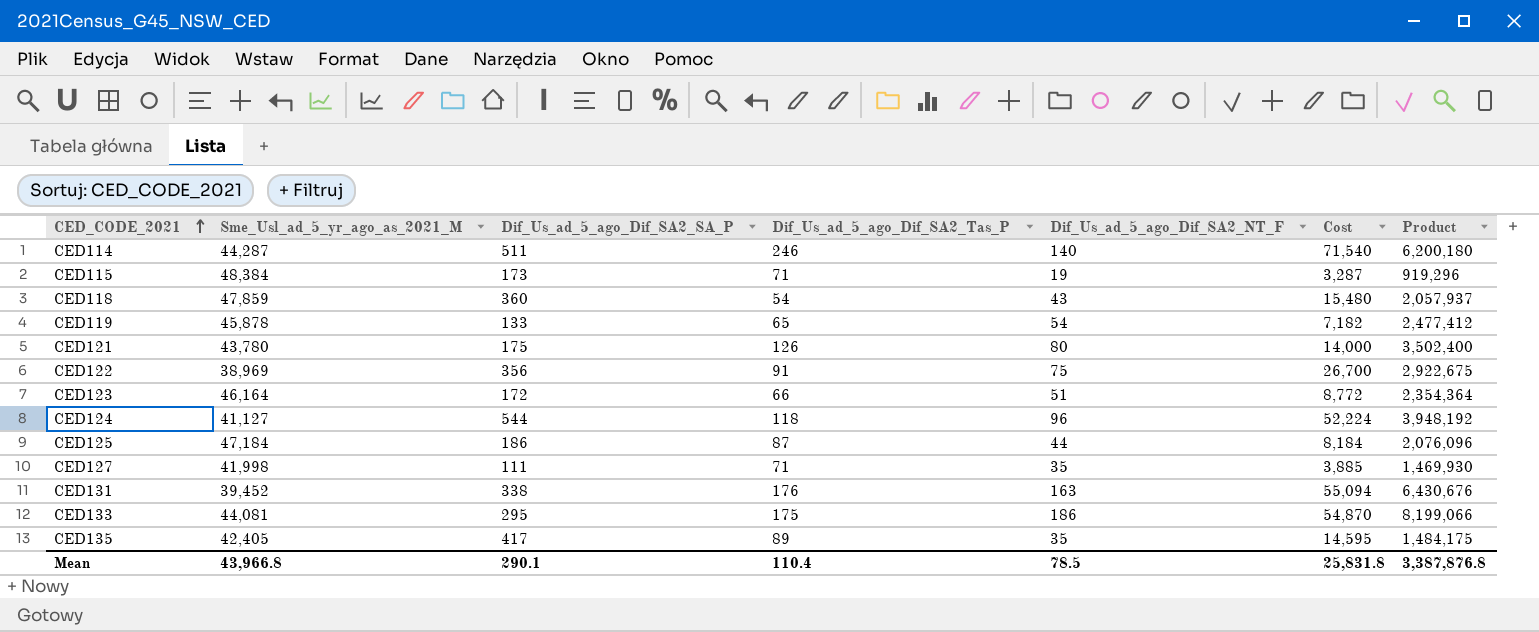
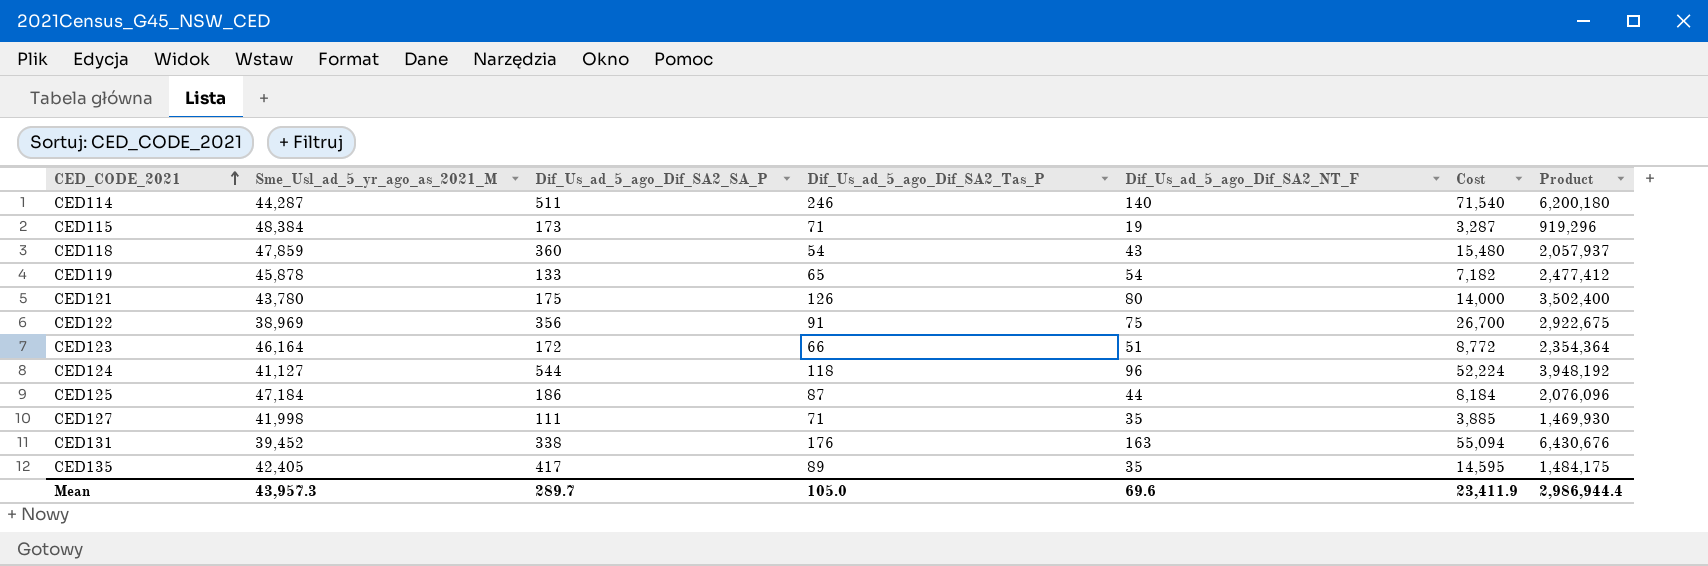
row CED133: 44,081 | 295 | 175 | 186 | 54,870 | 8,199,066 -> none
Mean | Sme_Usl_ad_5_yr_ago_as_2021_M: 43,966.8 -> 43,957.3
Mean | Dif_Us_ad_5_ago_Dif_SA2_SA_P: 290.1 -> 289.7
Mean | Dif_Us_ad_5_ago_Dif_SA2_Tas_P: 110.4 -> 105.0
Mean | Dif_Us_ad_5_ago_Dif_SA2_NT_F: 78.5 -> 69.6
Mean | Cost: 25,831.8 -> 23,411.9
Mean | Product: 3,387,876.8 -> 2,986,944.4

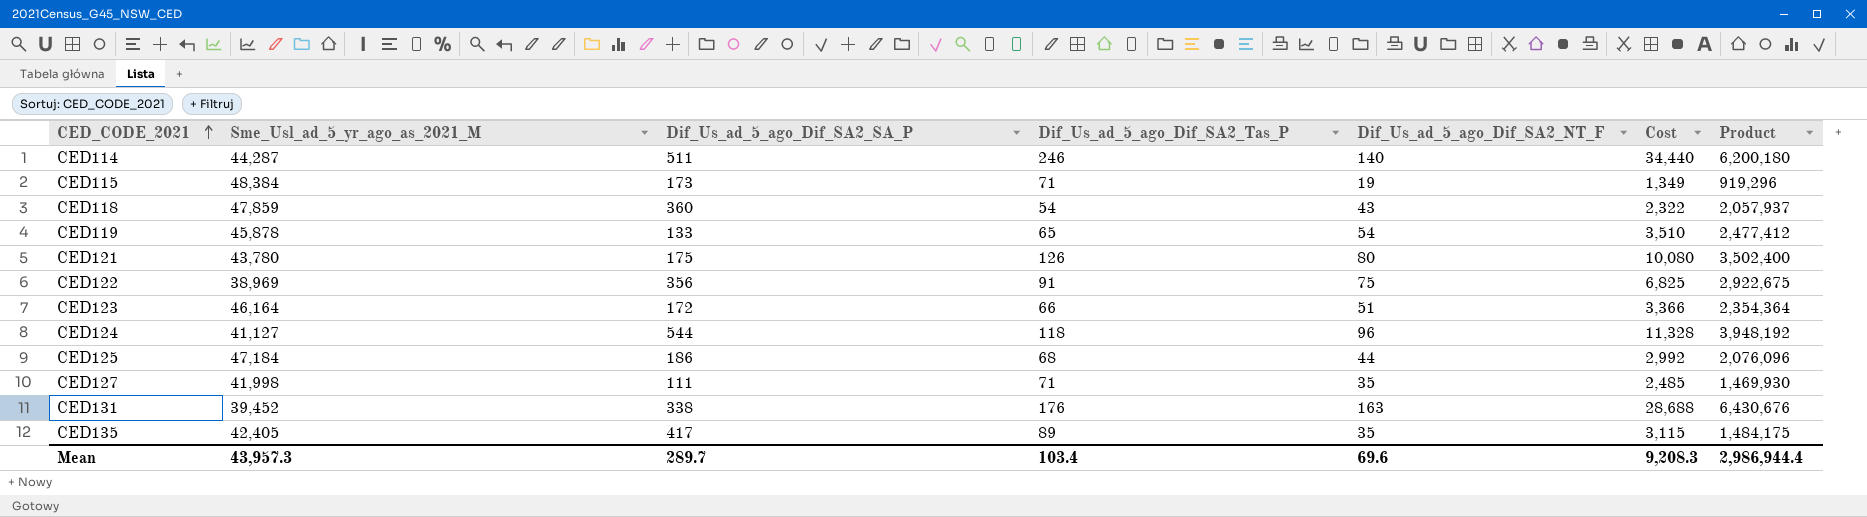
column Cost | formula: [Dif_Us_ad_5_ago_Dif_SA2_SA_P] * [Dif_Us_ad_5_ago_Dif_SA2_NT_F] -> [Dif_Us_ad_5_ago_Dif_SA2_Tas_P] * [Dif_Us_ad_5_ago_Dif_SA2_NT_F]
CED125 | Dif_Us_ad_5_ago_Dif_SA2_Tas_P: 87 -> 68
Mean | Dif_Us_ad_5_ago_Dif_SA2_Tas_P: 105.0 -> 103.4
Mean | Cost: 23,411.9 -> 9,208.3

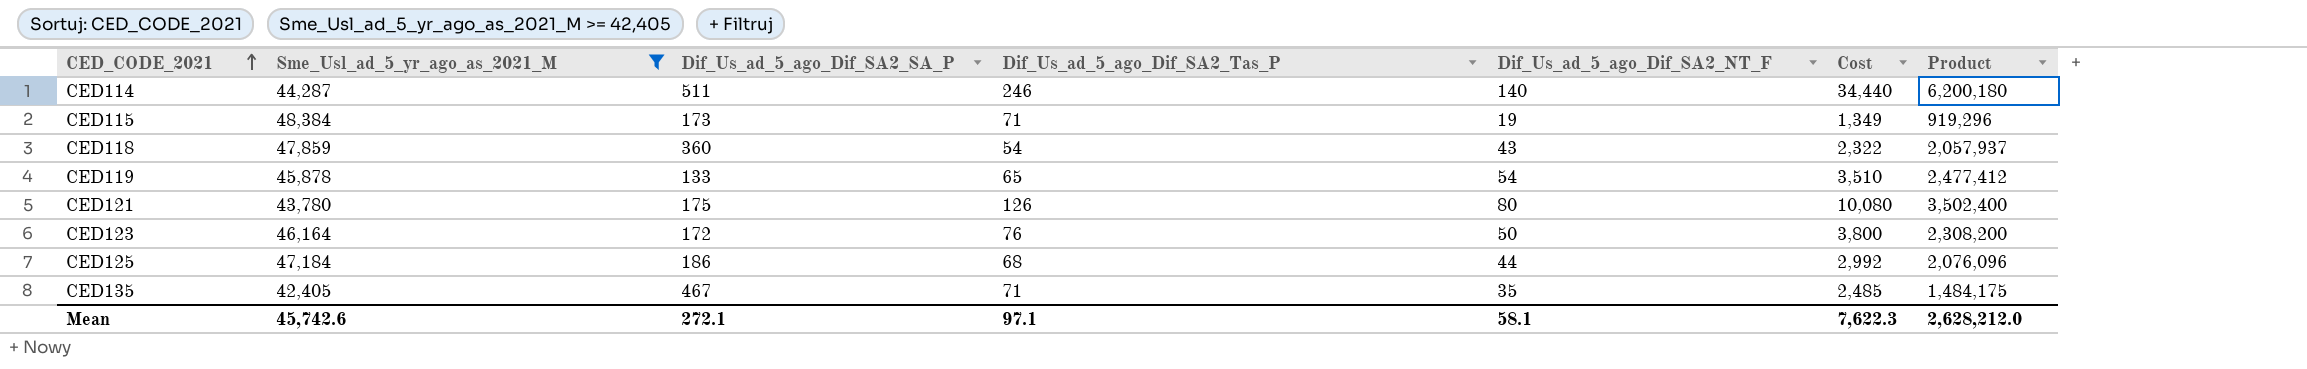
filter: none -> Sme_Usl_ad_5_yr_ago_as_2021_M >= 42,405
CED123 | Dif_Us_ad_5_ago_Dif_SA2_Tas_P: 66 -> 76
CED123 | Dif_Us_ad_5_ago_Dif_SA2_NT_F: 51 -> 50
CED123 | Cost: 3,366 -> 3,800
CED123 | Product: 2,354,364 -> 2,308,200
CED135 | Dif_Us_ad_5_ago_Dif_SA2_SA_P: 417 -> 467
CED135 | Dif_Us_ad_5_ago_Dif_SA2_Tas_P: 89 -> 71
CED135 | Cost: 3,115 -> 2,485
Mean | Sme_Usl_ad_5_yr_ago_as_2021_M: 43,957.3 -> 45,742.6
Mean | Dif_Us_ad_5_ago_Dif_SA2_SA_P: 289.7 -> 272.1
Mean | Dif_Us_ad_5_ago_Dif_SA2_Tas_P: 103.4 -> 97.1
Mean | Dif_Us_ad_5_ago_Dif_SA2_NT_F: 69.6 -> 58.1
Mean | Cost: 9,208.3 -> 7,622.3
Mean | Product: 2,986,944.4 -> 2,628,212.0

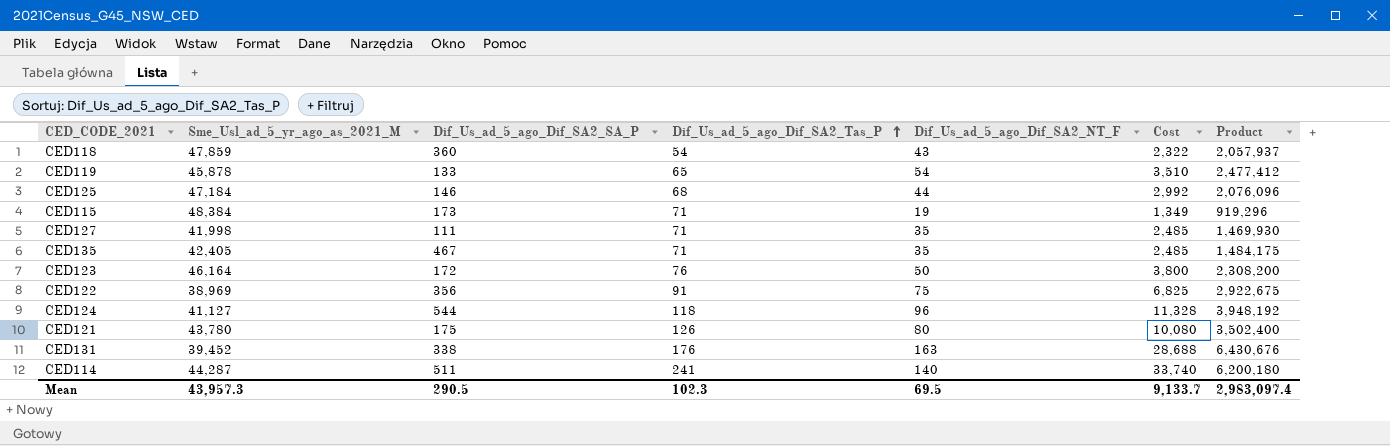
filter: Sme_Usl_ad_5_yr_ago_as_2021_M >= 42,405 -> none
row order: CED_CODE_2021 ascending -> Dif_Us_ad_5_ago_Dif_SA2_Tas_P ascending
CED125 | Dif_Us_ad_5_ago_Dif_SA2_SA_P: 186 -> 146
CED114 | Dif_Us_ad_5_ago_Dif_SA2_Tas_P: 246 -> 241
CED114 | Cost: 34,440 -> 33,740
Mean | Sme_Usl_ad_5_yr_ago_as_2021_M: 45,742.6 -> 43,957.3
Mean | Dif_Us_ad_5_ago_Dif_SA2_SA_P: 272.1 -> 290.5
Mean | Dif_Us_ad_5_ago_Dif_SA2_Tas_P: 97.1 -> 102.3
Mean | Dif_Us_ad_5_ago_Dif_SA2_NT_F: 58.1 -> 69.5
Mean | Cost: 7,622.3 -> 9,133.7
Mean | Product: 2,628,212.0 -> 2,983,097.4

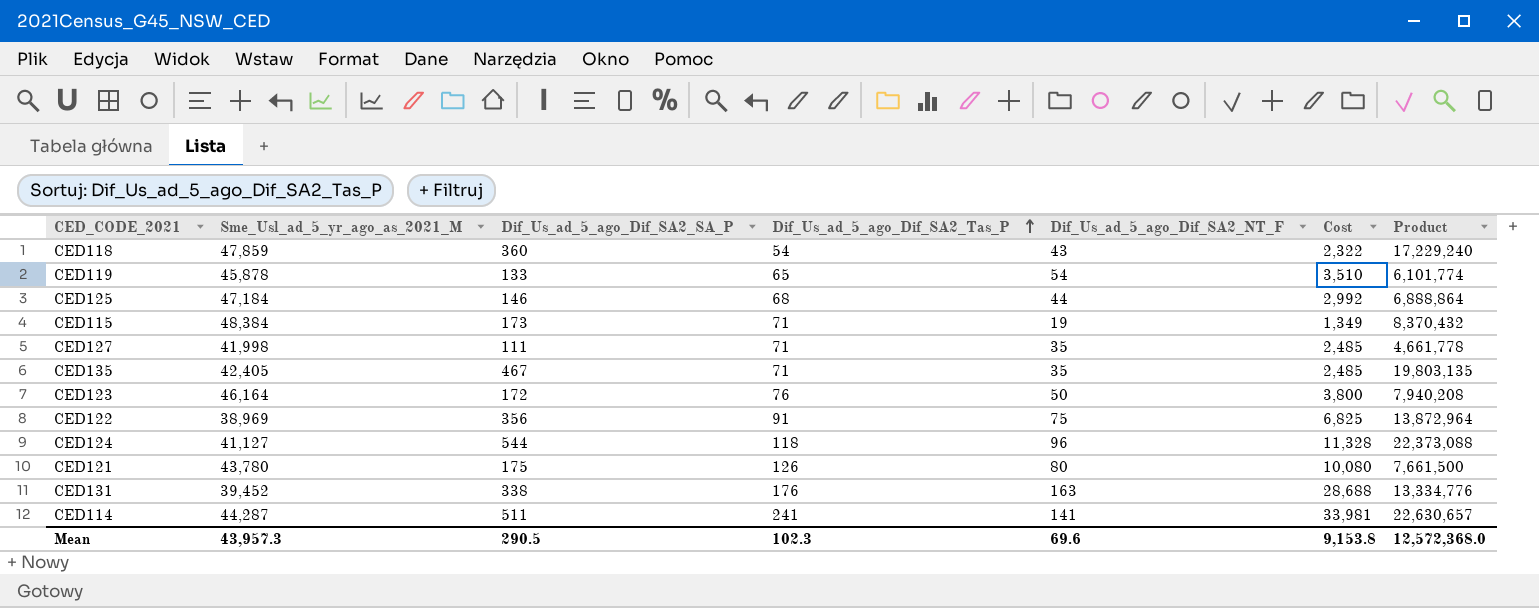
column Product | formula: [Sme_Usl_ad_5_yr_ago_as_2021_M] * [Dif_Us_ad_5_ago_Dif_SA2_NT_F] -> [Sme_Usl_ad_5_yr_ago_as_2021_M] * [Dif_Us_ad_5_ago_Dif_SA2_SA_P]
CED114 | Dif_Us_ad_5_ago_Dif_SA2_NT_F: 140 -> 141
CED114 | Cost: 33,740 -> 33,981
Mean | Dif_Us_ad_5_ago_Dif_SA2_NT_F: 69.5 -> 69.6
Mean | Cost: 9,133.7 -> 9,153.8
Mean | Product: 2,983,097.4 -> 12,572,368.0

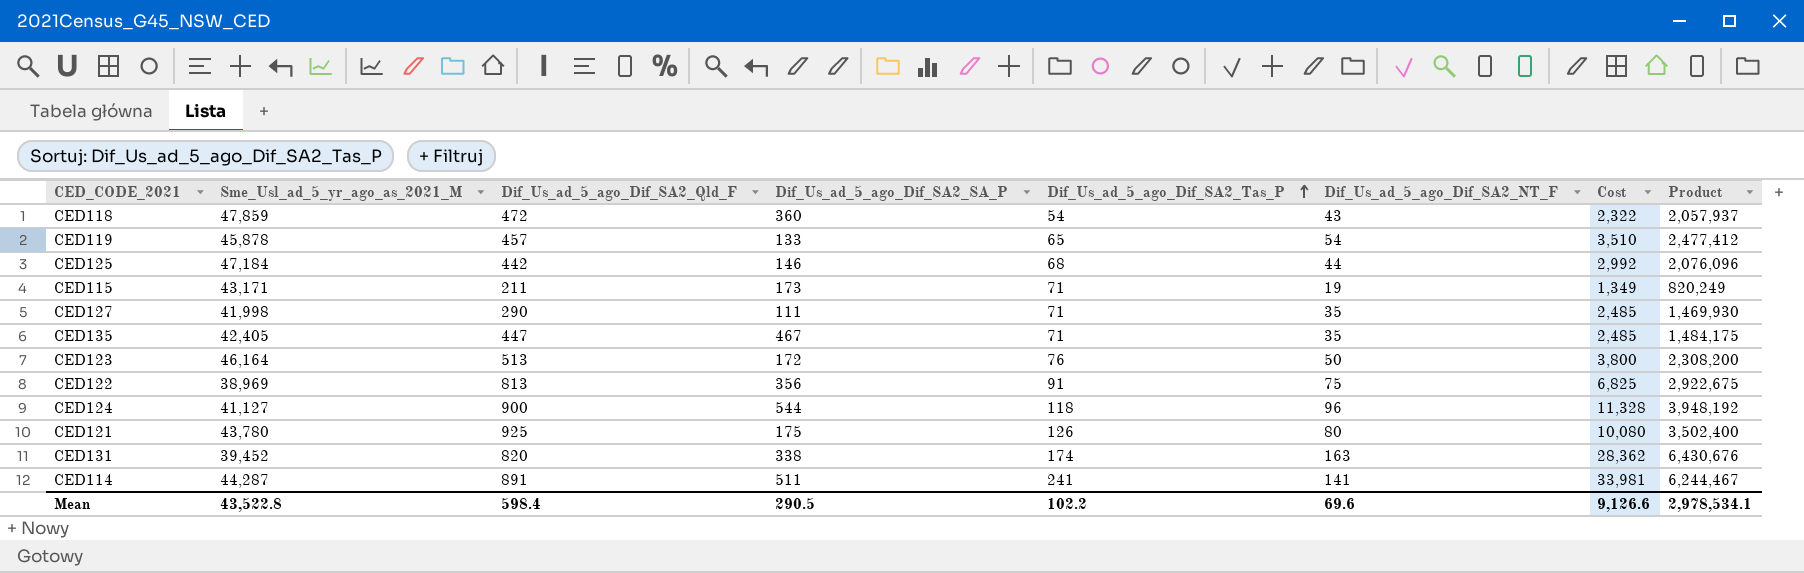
column Dif_Us_ad_5_ago_Dif_SA2_Qld_F | position: none -> 3
column Product | formula: [Sme_Usl_ad_5_yr_ago_as_2021_M] * [Dif_Us_ad_5_ago_Dif_SA2_SA_P] -> [Sme_Usl_ad_5_yr_ago_as_2021_M] * [Dif_Us_ad_5_ago_Dif_SA2_NT_F]
CED115 | Sme_Usl_ad_5_yr_ago_as_2021_M: 48,384 -> 43,171
CED131 | Dif_Us_ad_5_ago_Dif_SA2_Tas_P: 176 -> 174
CED131 | Cost: 28,688 -> 28,362
Mean | Sme_Usl_ad_5_yr_ago_as_2021_M: 43,957.3 -> 43,522.8
Mean | Dif_Us_ad_5_ago_Dif_SA2_Tas_P: 102.3 -> 102.2
Mean | Cost: 9,153.8 -> 9,126.6
Mean | Product: 12,572,368.0 -> 2,978,534.1

